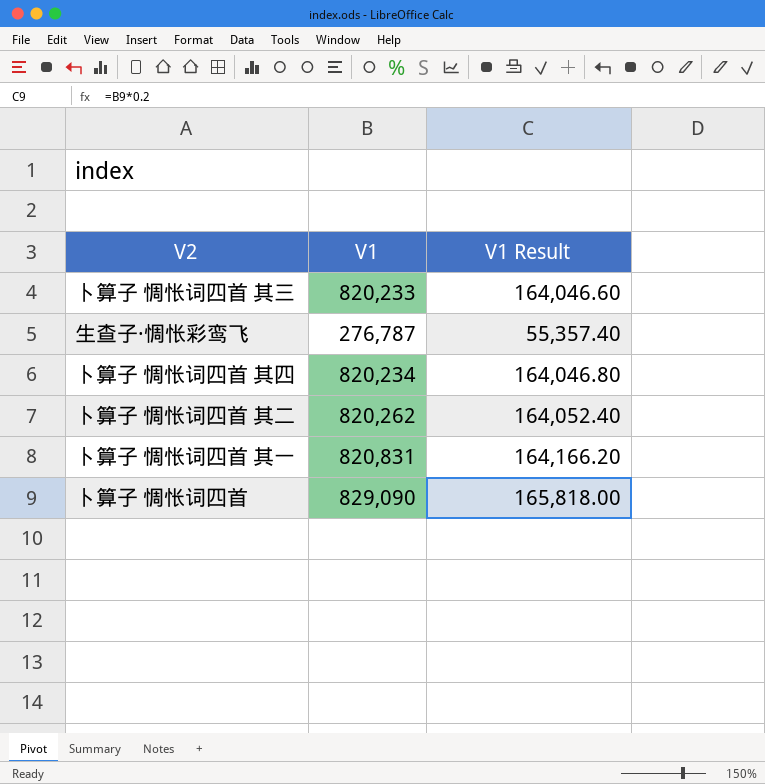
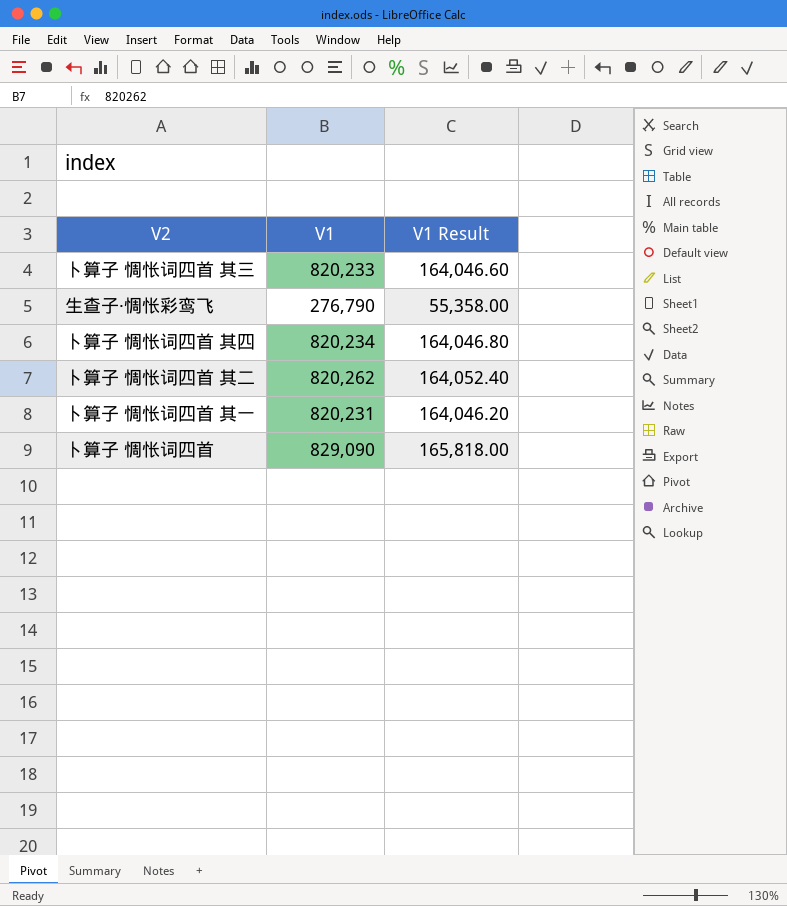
生查子·惆怅彩鸾飞 | V1: 276,787 -> 276,790
生查子·惆怅彩鸾飞 | V1 Result: 55,357.40 -> 55,358.00
卜算子 惆怅词四首 其一 | V1: 820,831 -> 820,231
卜算子 惆怅词四首 其一 | V1 Result: 164,166.20 -> 164,046.20

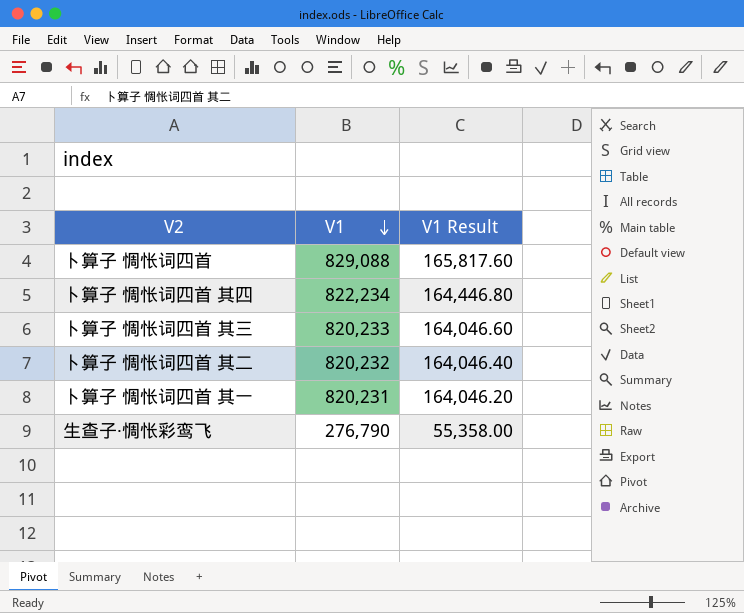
row order: none -> V1 descending
卜算子 惆怅词四首 | V1: 829,090 -> 829,088
卜算子 惆怅词四首 | V1 Result: 165,818.00 -> 165,817.60
卜算子 惆怅词四首 其四 | V1: 820,234 -> 822,234
卜算子 惆怅词四首 其四 | V1 Result: 164,046.80 -> 164,446.80
卜算子 惆怅词四首 其二 | V1: 820,262 -> 820,232
卜算子 惆怅词四首 其二 | V1 Result: 164,052.40 -> 164,046.40

